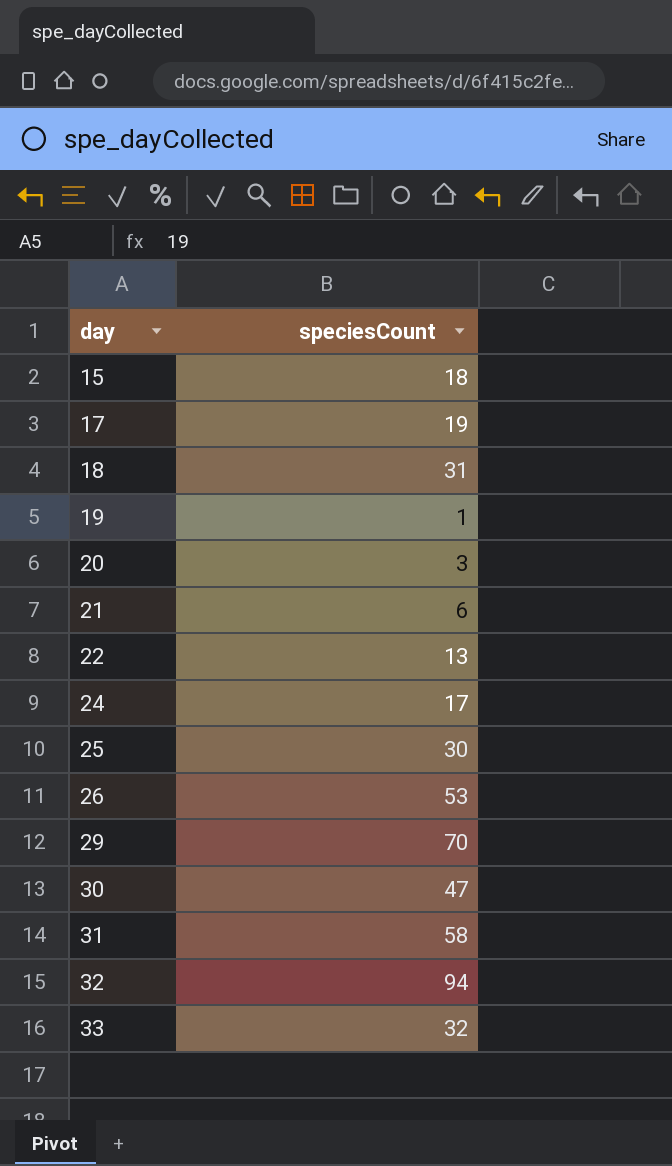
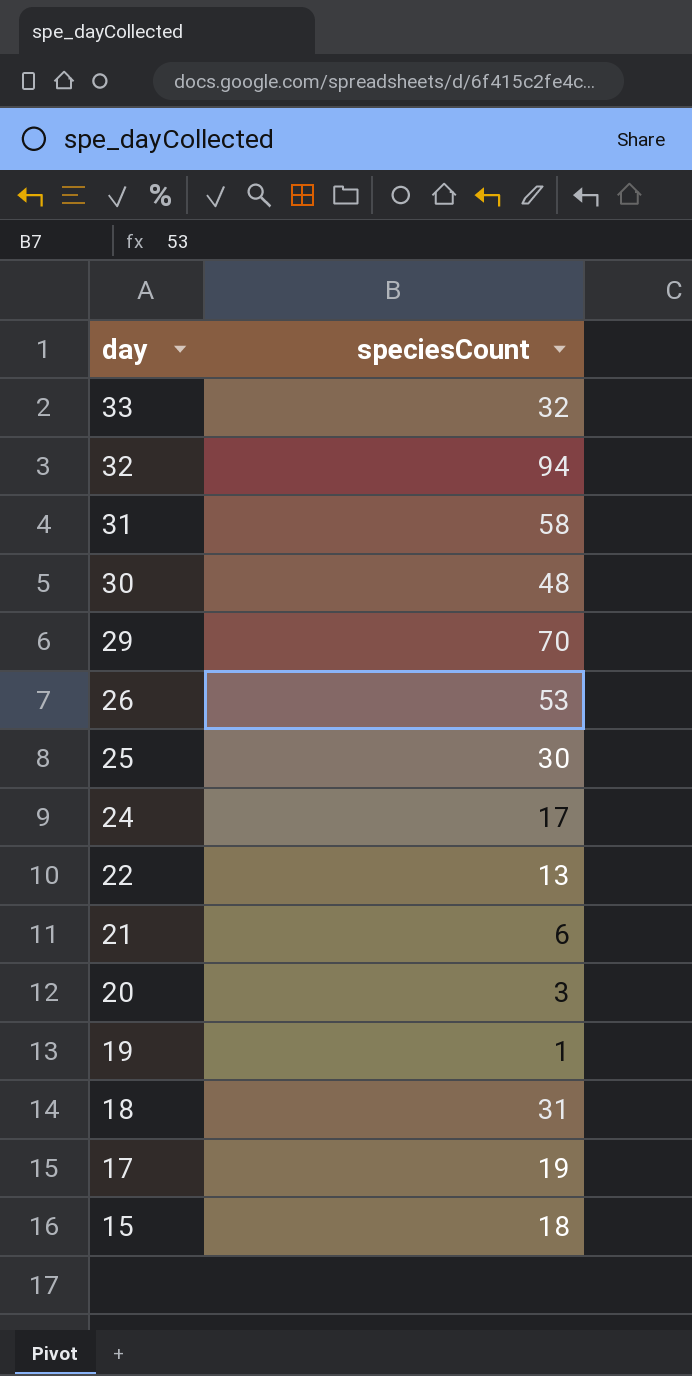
row order: day ascending -> day descending
30 | speciesCount: 47 -> 48

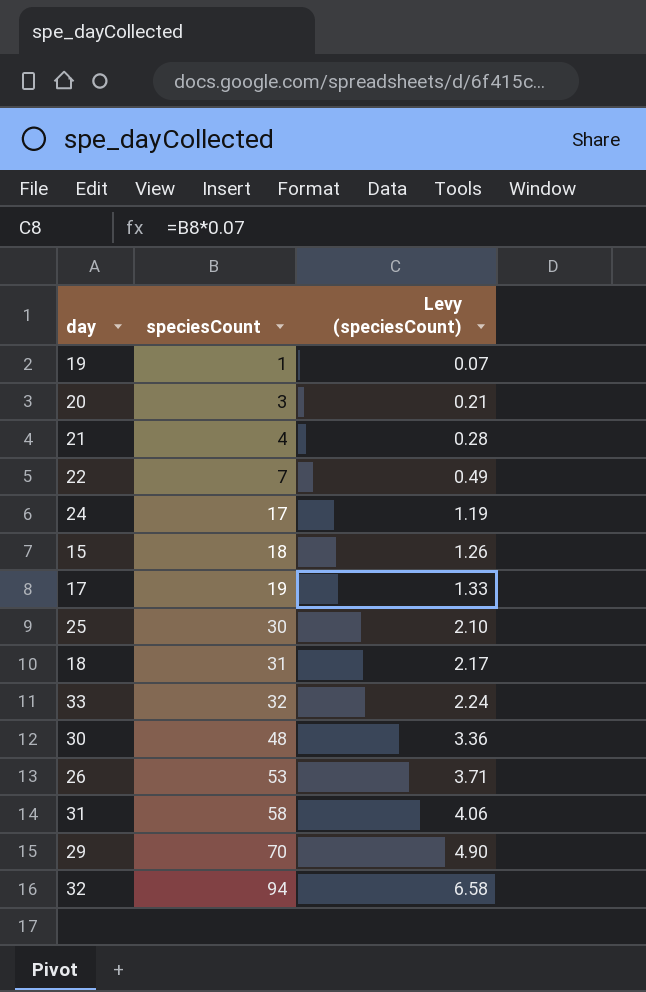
row order: day descending -> speciesCount ascending
column Levy (speciesCount) | formula: none -> [speciesCount] * 0.07
21 | speciesCount: 6 -> 4
22 | speciesCount: 13 -> 7

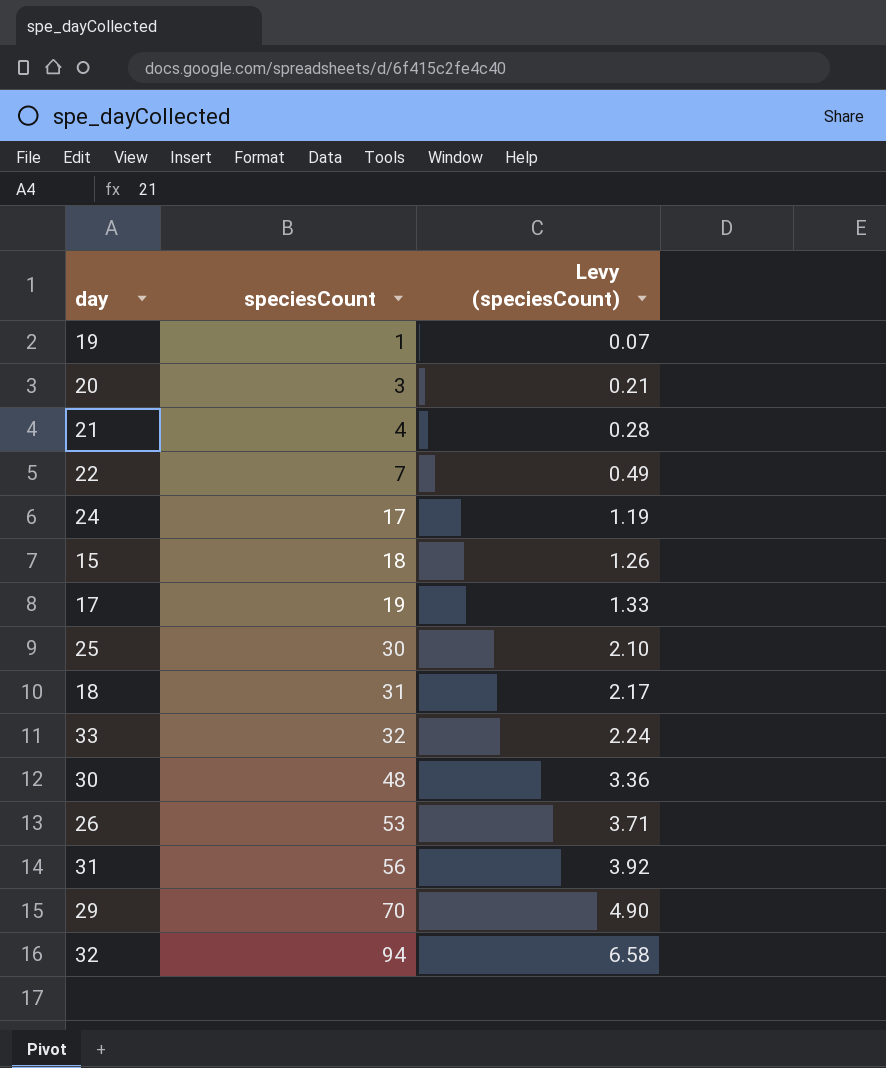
31 | speciesCount: 58 -> 56
31 | Levy (speciesCount): 4.06 -> 3.92

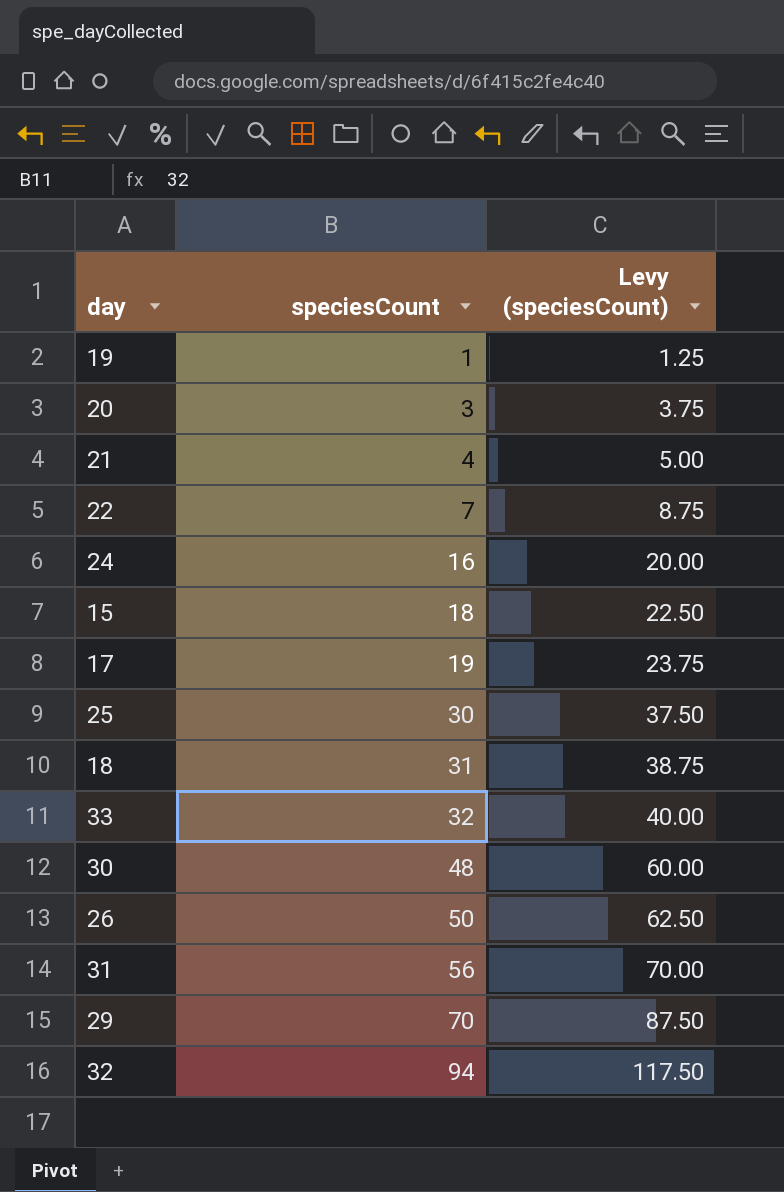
column Levy (speciesCount) | formula: [speciesCount] * 0.07 -> [speciesCount] * 1.25
24 | speciesCount: 17 -> 16
26 | speciesCount: 53 -> 50

